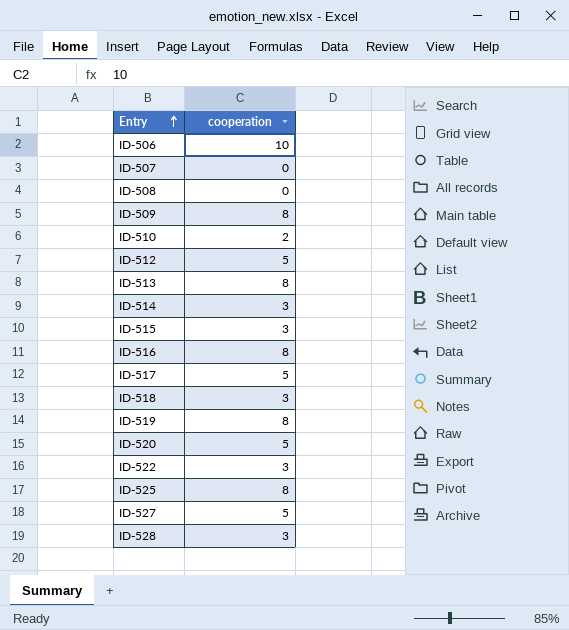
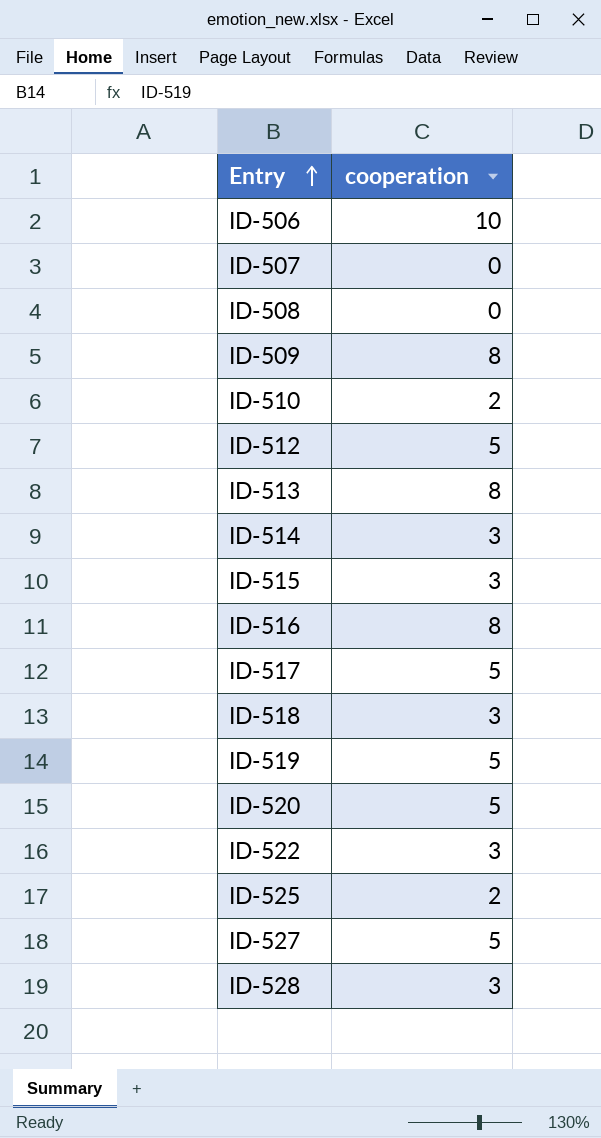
ID-519 | cooperation: 8 -> 5
ID-525 | cooperation: 8 -> 2

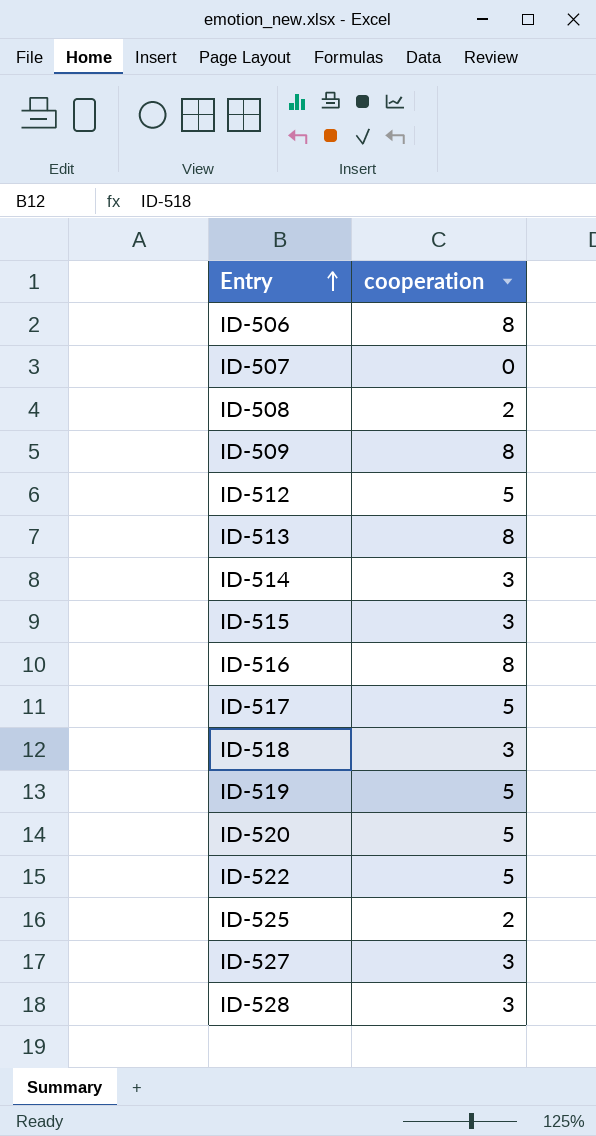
row ID-510: 2 -> none
ID-506 | cooperation: 10 -> 8
ID-508 | cooperation: 0 -> 2
ID-522 | cooperation: 3 -> 5
ID-527 | cooperation: 5 -> 3

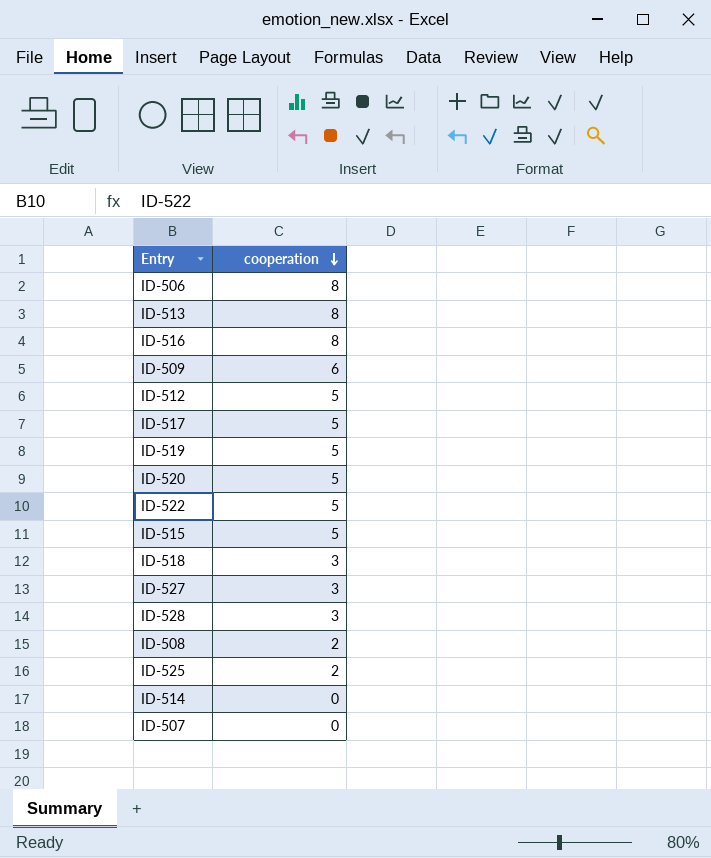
row order: Entry ascending -> cooperation descending
ID-509 | cooperation: 8 -> 6
ID-515 | cooperation: 3 -> 5
ID-514 | cooperation: 3 -> 0

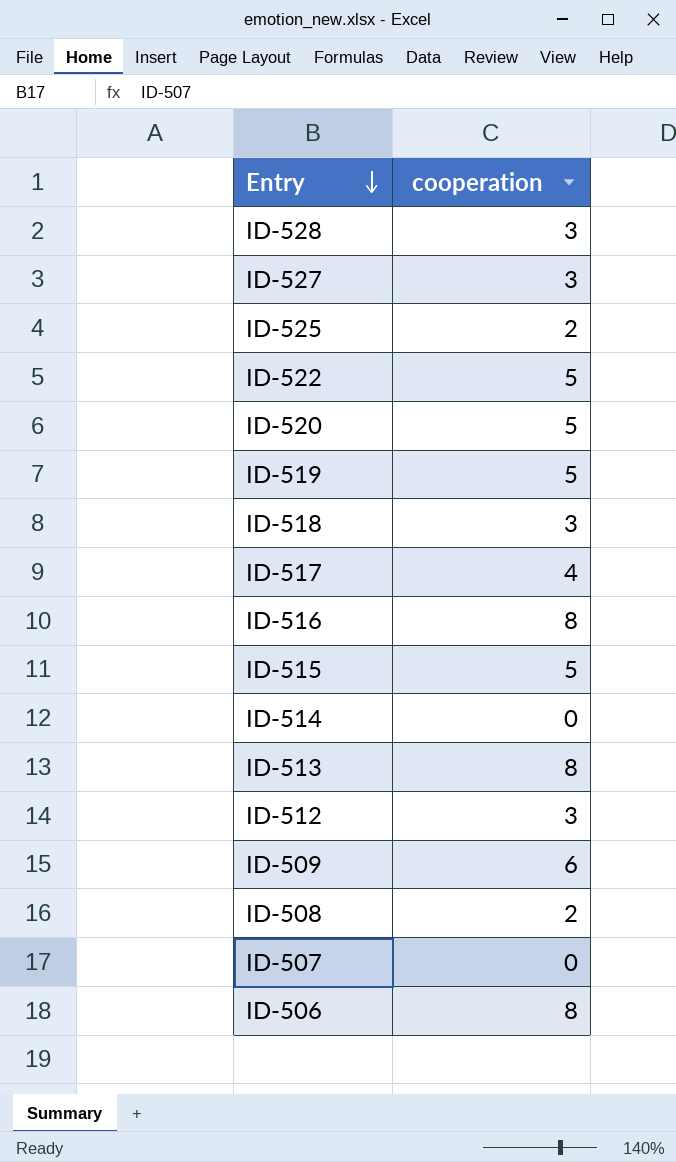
row order: cooperation descending -> Entry descending
ID-517 | cooperation: 5 -> 4
ID-512 | cooperation: 5 -> 3

